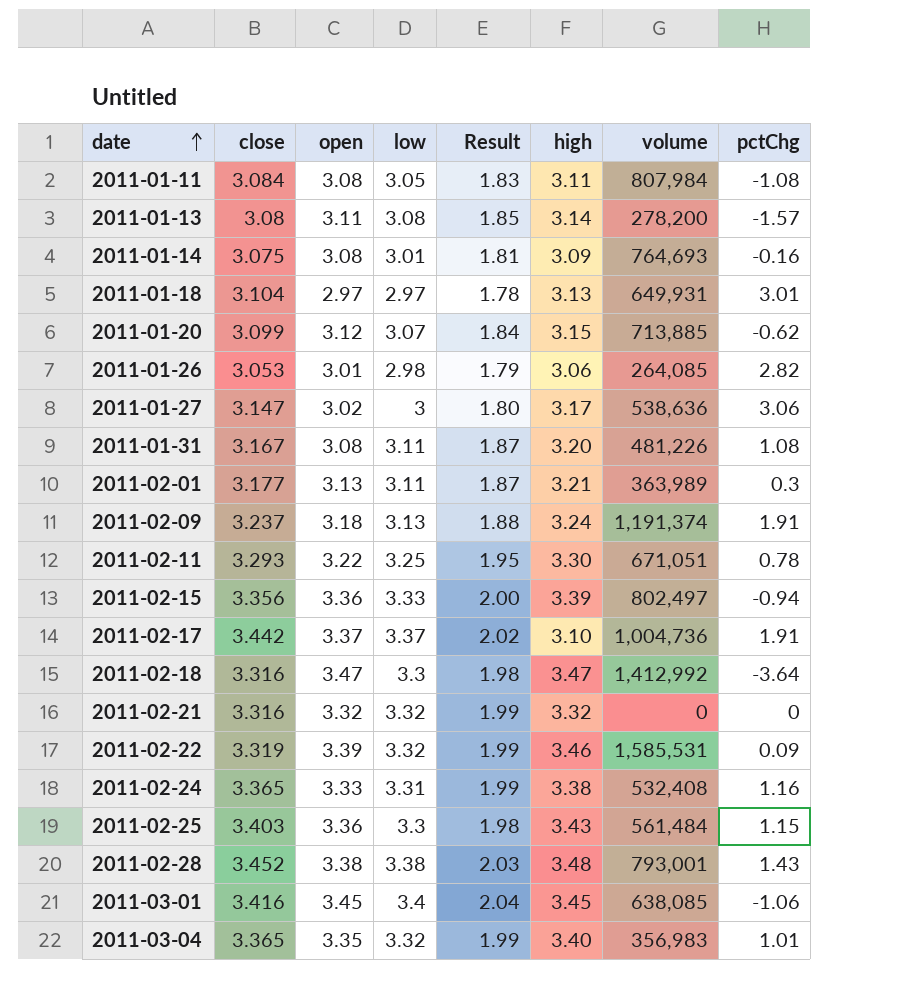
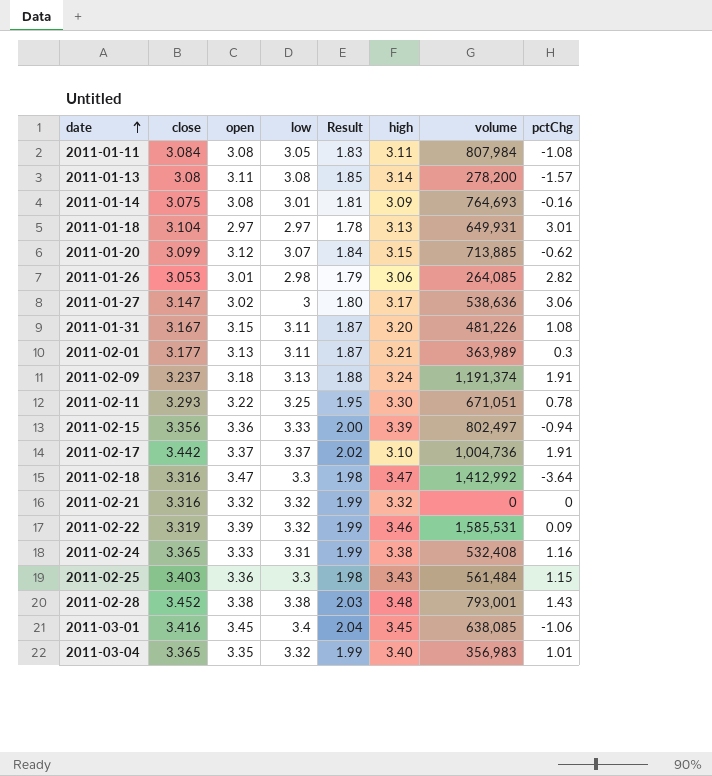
2011-01-31 | open: 3.08 -> 3.15

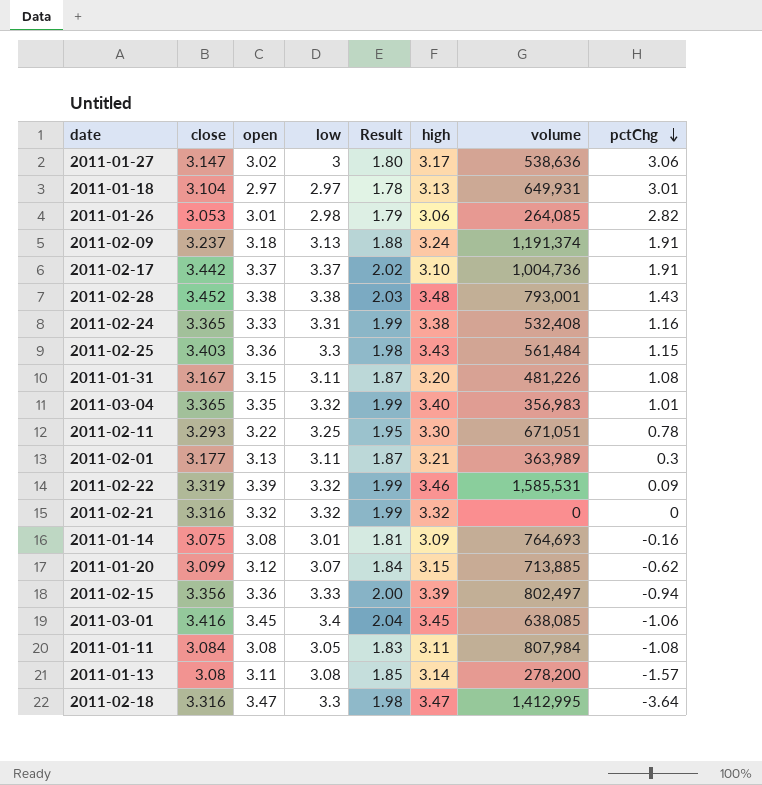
row order: date ascending -> pctChg descending
2011-02-18 | volume: 1,412,992 -> 1,412,995

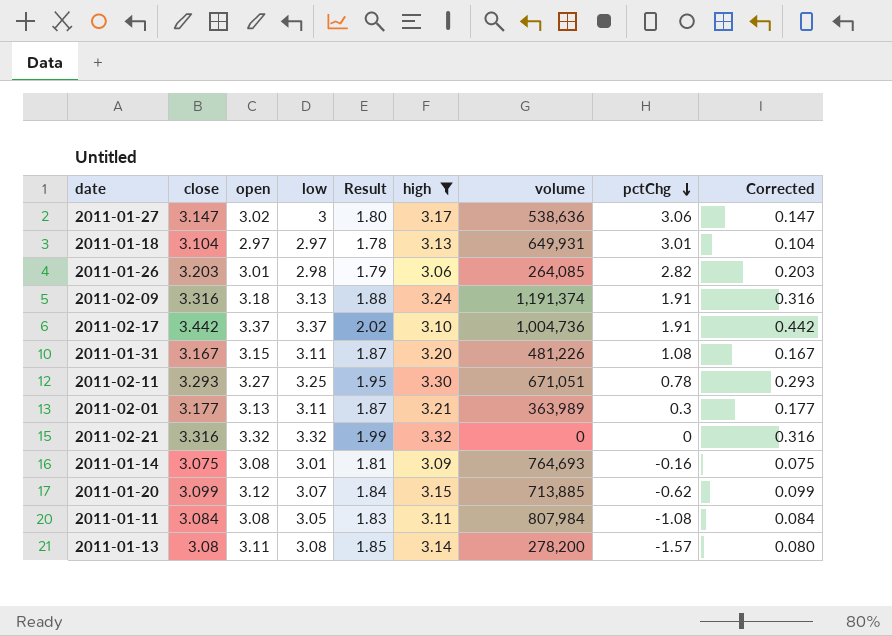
filter: none -> high <= 3.32
column Corrected | formula: none -> [close] - 3
2011-01-26 | close: 3.053 -> 3.203
2011-02-09 | close: 3.237 -> 3.316
2011-02-11 | open: 3.22 -> 3.27

